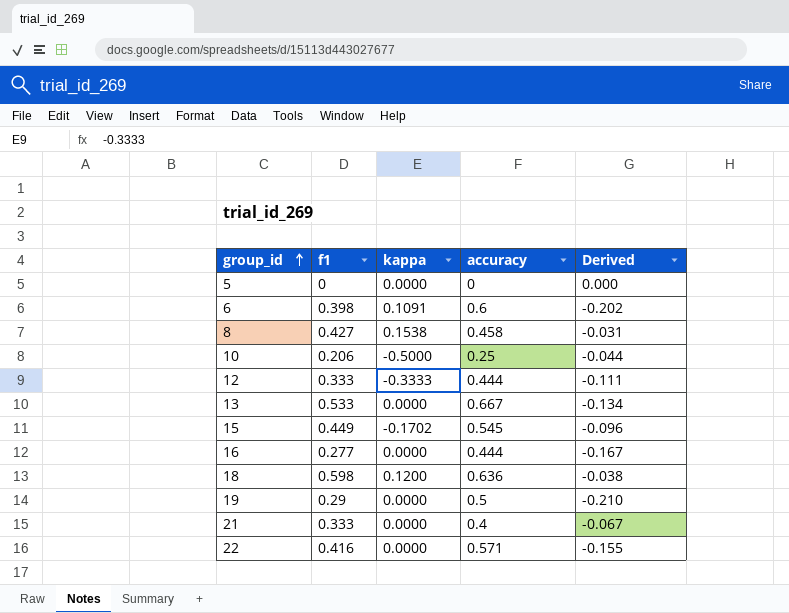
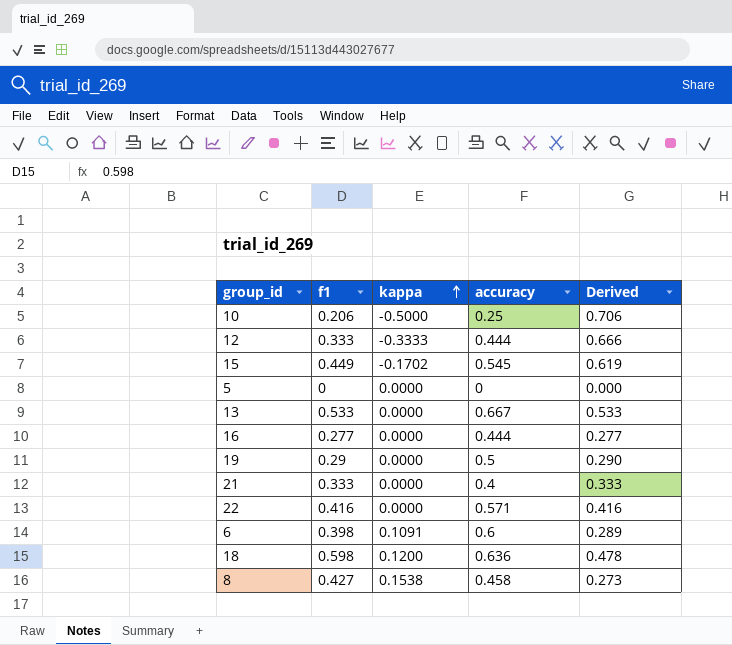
row order: group_id ascending -> kappa ascending
column Derived | formula: [f1] - [accuracy] -> [f1] - [kappa]

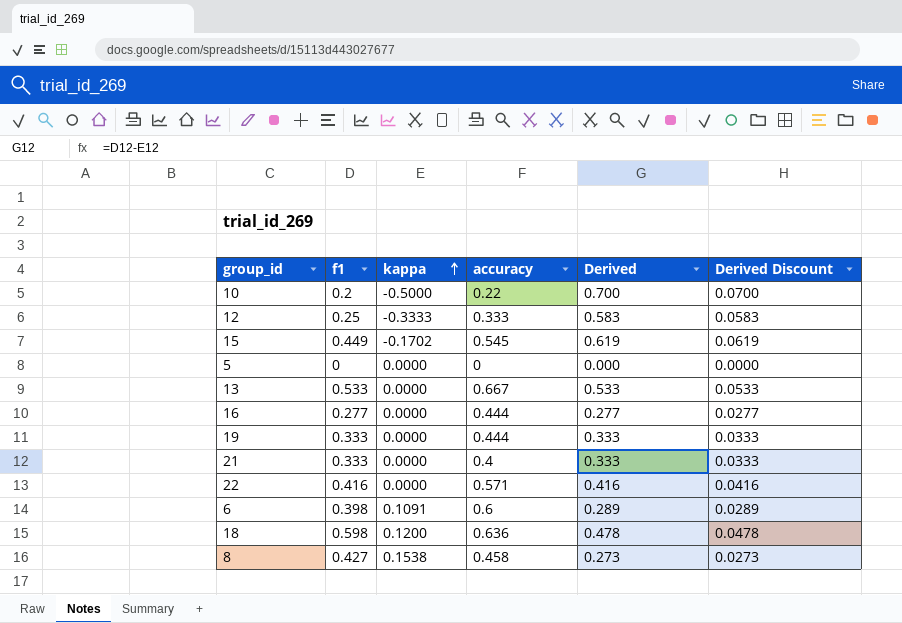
column Derived Discount | formula: none -> [Derived] * 0.1
10 | f1: 0.206 -> 0.2
10 | accuracy: 0.25 -> 0.22
10 | Derived: 0.706 -> 0.700
12 | f1: 0.333 -> 0.25
12 | accuracy: 0.444 -> 0.333
12 | Derived: 0.666 -> 0.583
19 | f1: 0.29 -> 0.333
19 | accuracy: 0.5 -> 0.444
19 | Derived: 0.290 -> 0.333

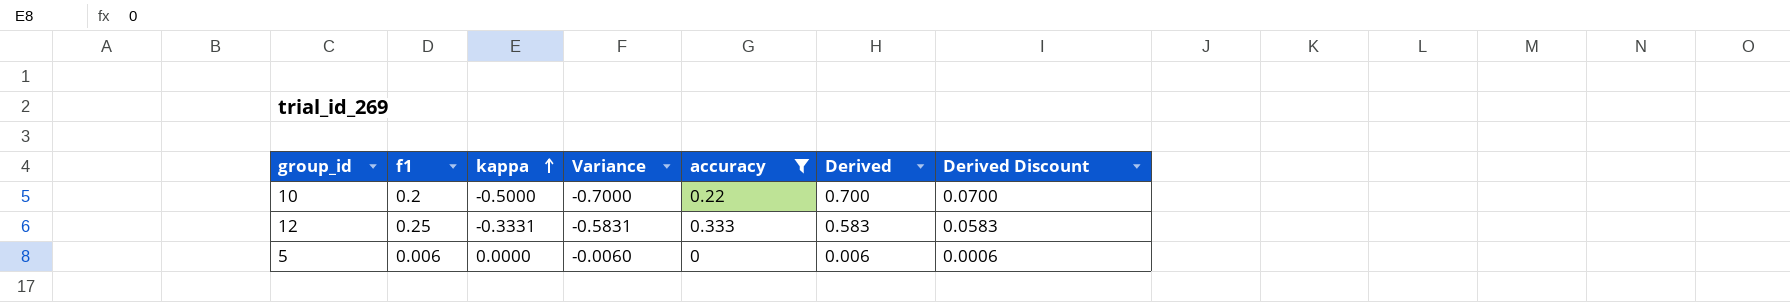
filter: none -> accuracy <= 0.333
column Variance | formula: none -> [kappa] - [f1]
12 | kappa: -0.3333 -> -0.3331
5 | f1: 0 -> 0.006
5 | Derived: 0.000 -> 0.006
5 | Derived Discount: 0.0000 -> 0.0006

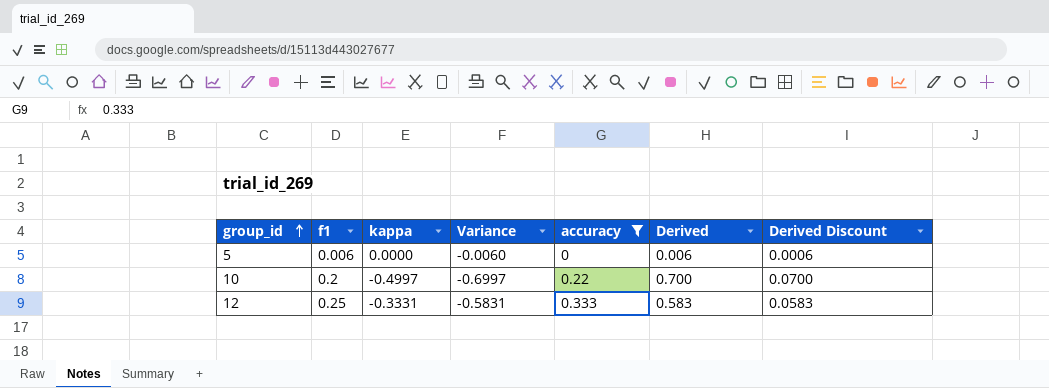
row order: kappa ascending -> group_id ascending
10 | kappa: -0.5000 -> -0.4997
10 | Variance: -0.7000 -> -0.6997

